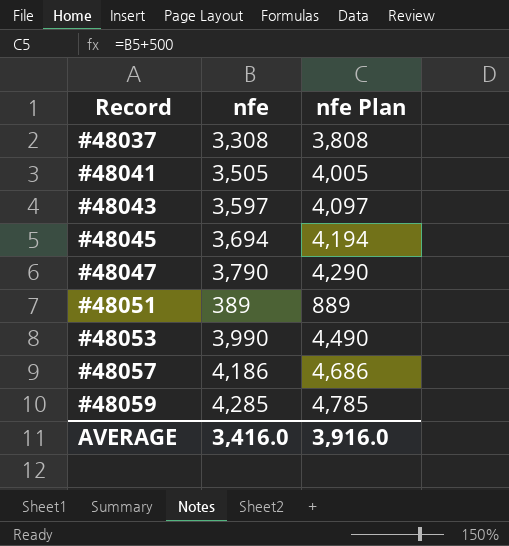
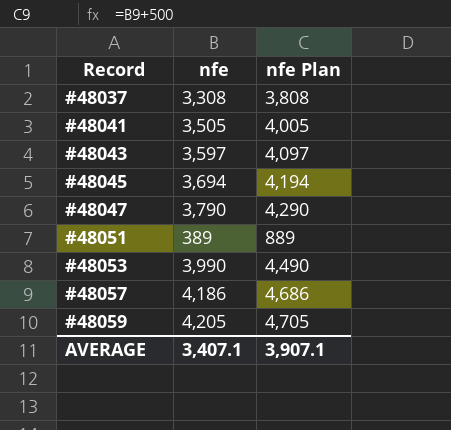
#48059 | nfe: 4,285 -> 4,205
#48059 | nfe Plan: 4,785 -> 4,705
AVERAGE | nfe: 3,416.0 -> 3,407.1
AVERAGE | nfe Plan: 3,916.0 -> 3,907.1

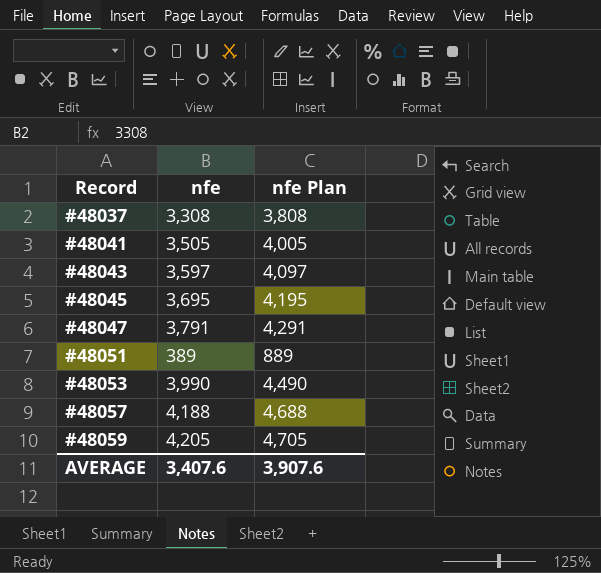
#48045 | nfe: 3,694 -> 3,695
#48045 | nfe Plan: 4,194 -> 4,195
#48047 | nfe: 3,790 -> 3,791
#48047 | nfe Plan: 4,290 -> 4,291
#48057 | nfe: 4,186 -> 4,188
#48057 | nfe Plan: 4,686 -> 4,688
AVERAGE | nfe: 3,407.1 -> 3,407.6
AVERAGE | nfe Plan: 3,907.1 -> 3,907.6

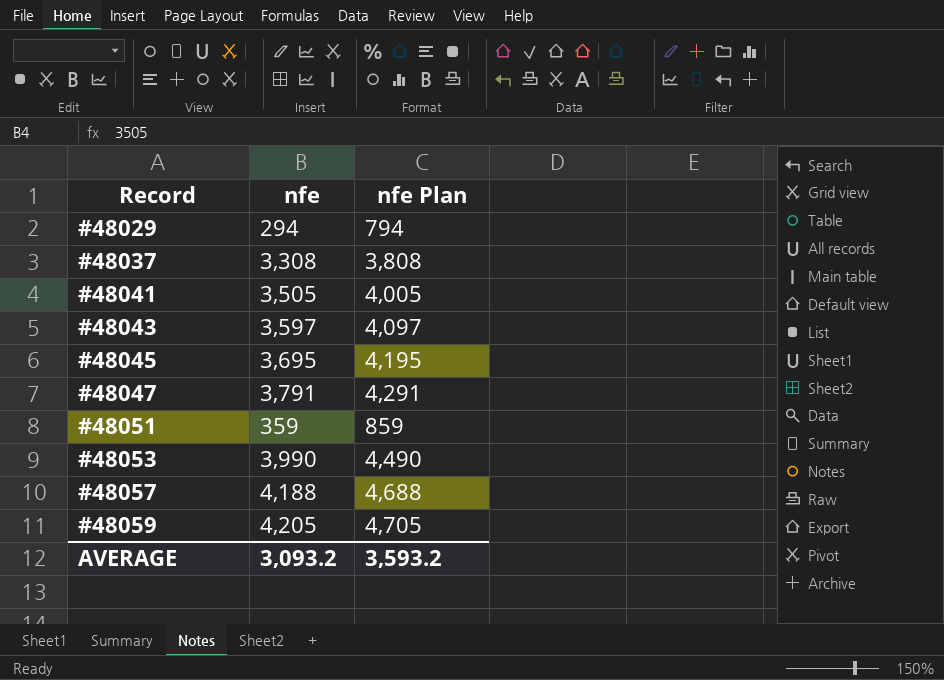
row #48029: none -> 294 | 794
#48051 | nfe: 389 -> 359
#48051 | nfe Plan: 889 -> 859
AVERAGE | nfe: 3,407.6 -> 3,093.2
AVERAGE | nfe Plan: 3,907.6 -> 3,593.2

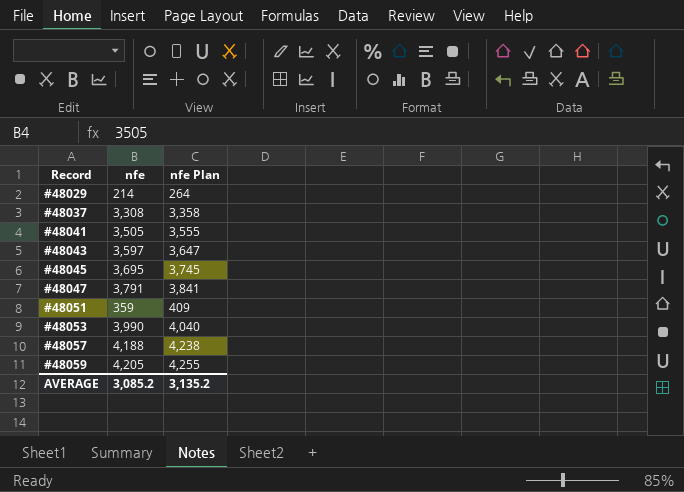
column nfe Plan | formula: [nfe] + 500 -> [nfe] + 50
#48029 | nfe: 294 -> 214
AVERAGE | nfe: 3,093.2 -> 3,085.2
AVERAGE | nfe Plan: 3,593.2 -> 3,135.2

